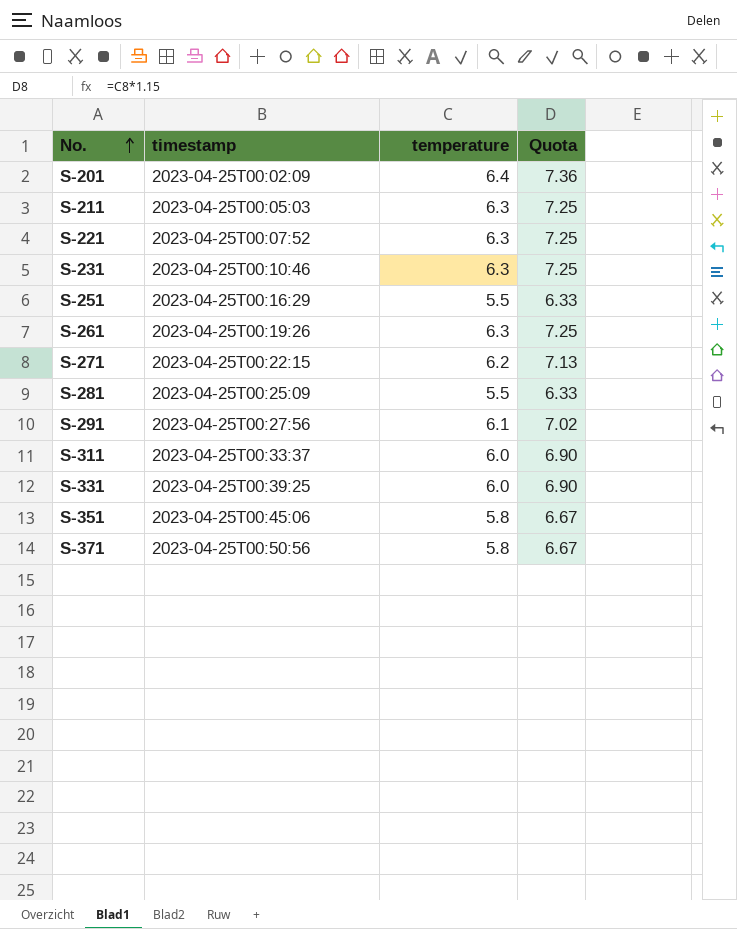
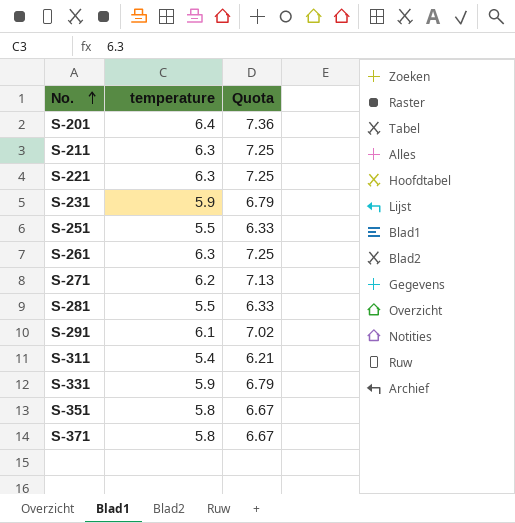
column timestamp | position: 2 -> none
S-231 | temperature: 6.3 -> 5.9
S-231 | Quota: 7.25 -> 6.79
S-311 | temperature: 6.0 -> 5.4
S-311 | Quota: 6.90 -> 6.21
S-331 | temperature: 6.0 -> 5.9
S-331 | Quota: 6.90 -> 6.79

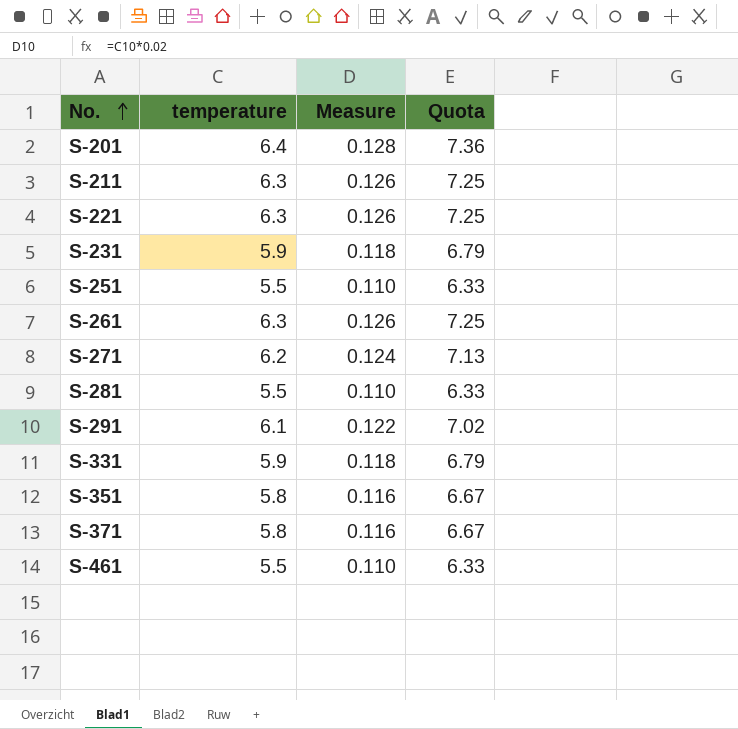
column Measure | formula: none -> [temperature] * 0.02
row S-311: 5.4 | 6.21 -> none
row S-461: none -> 5.5 | 0.110 | 6.33

